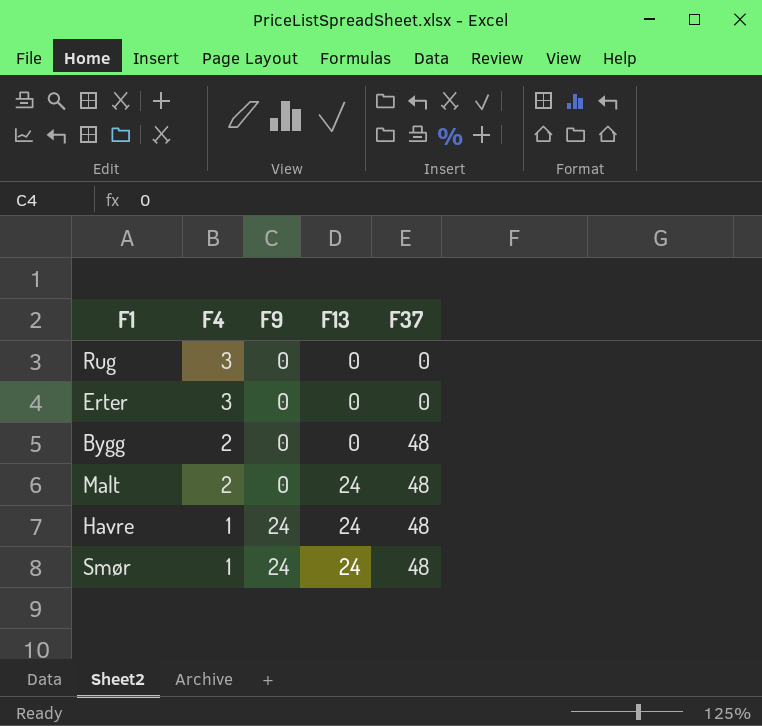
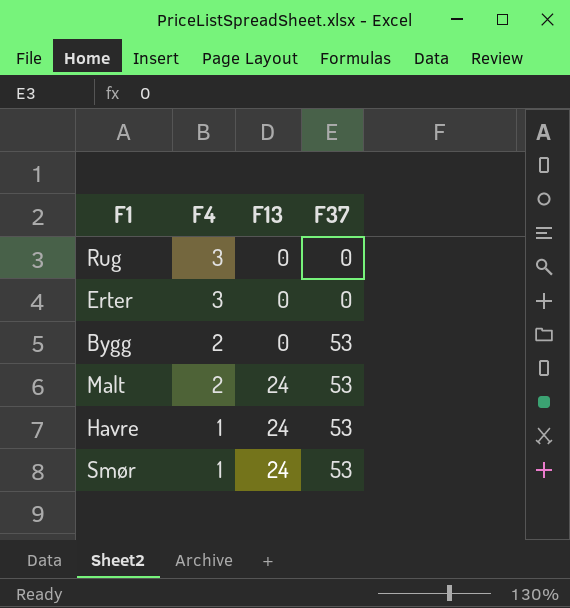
column F9 | position: 3 -> none
Bygg | F37: 48 -> 53
Malt | F37: 48 -> 53
Havre | F37: 48 -> 53
Smør | F37: 48 -> 53

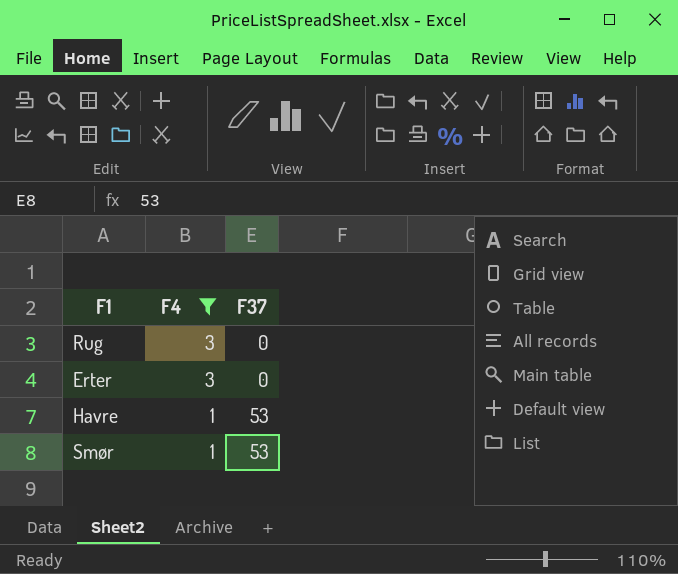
filter: none -> F4 != 2
column F13 | position: 3 -> none

